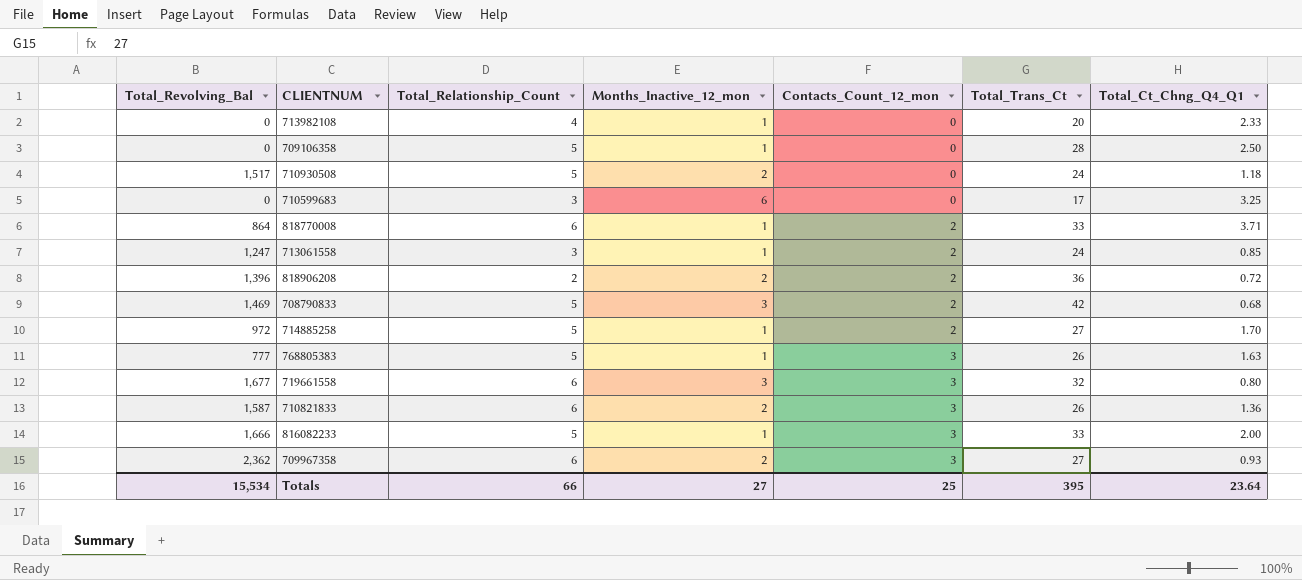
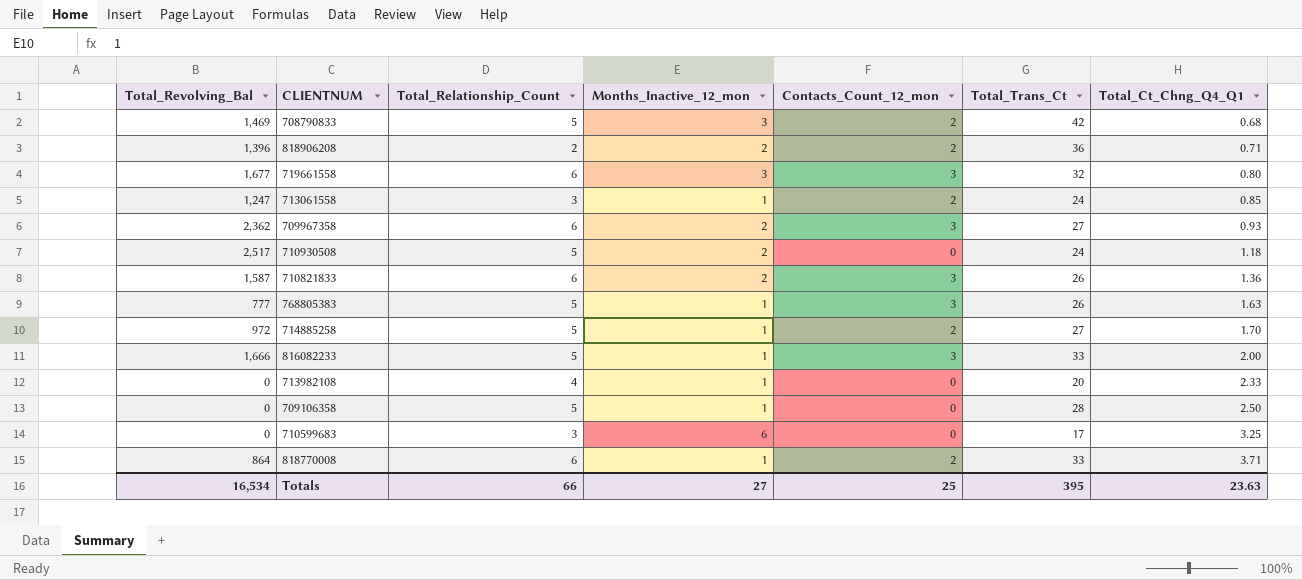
row order: Contacts_Count_12_mon ascending -> Total_Ct_Chng_Q4_Q1 ascending
818906208 | Total_Ct_Chng_Q4_Q1: 0.72 -> 0.71
710930508 | Total_Revolving_Bal: 1,517 -> 2,517
Totals | Total_Revolving_Bal: 15,534 -> 16,534
Totals | Total_Ct_Chng_Q4_Q1: 23.64 -> 23.63

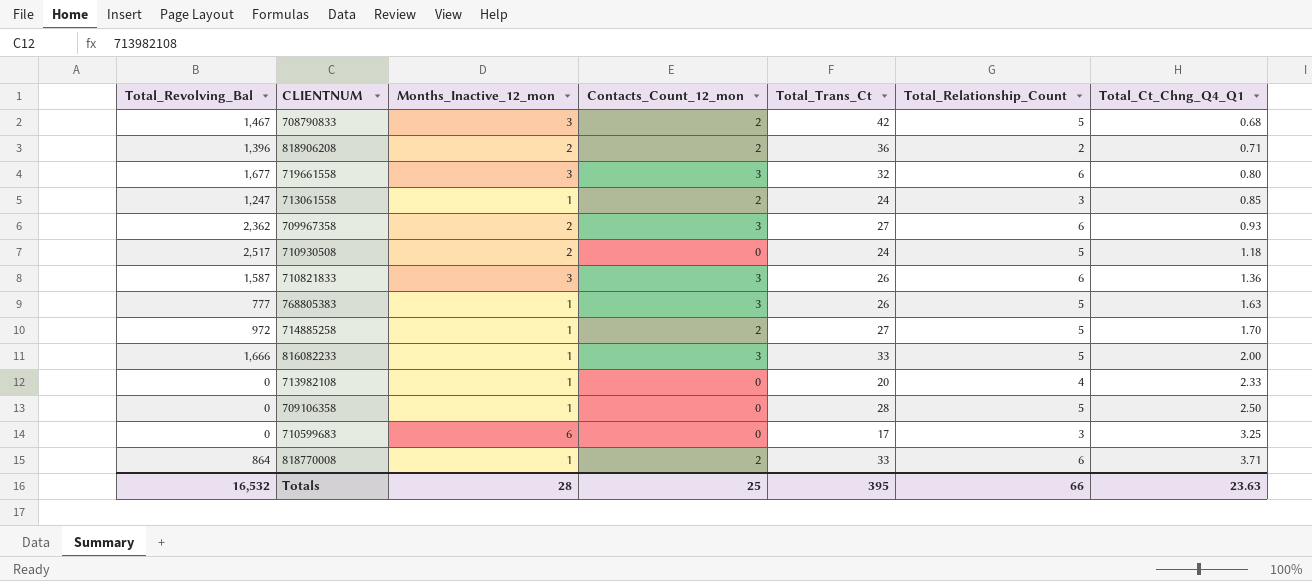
column Total_Relationship_Count | position: 3 -> 6
708790833 | Total_Revolving_Bal: 1,469 -> 1,467
710821833 | Months_Inactive_12_mon: 2 -> 3
Totals | Total_Revolving_Bal: 16,534 -> 16,532
Totals | Months_Inactive_12_mon: 27 -> 28

